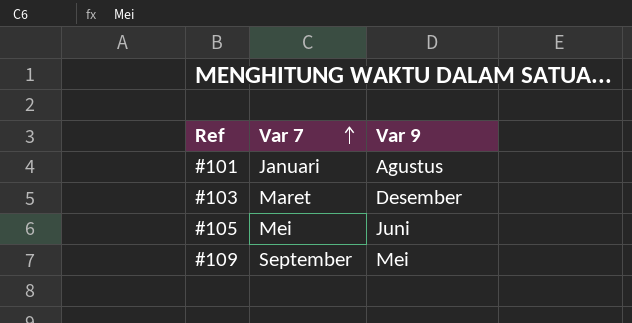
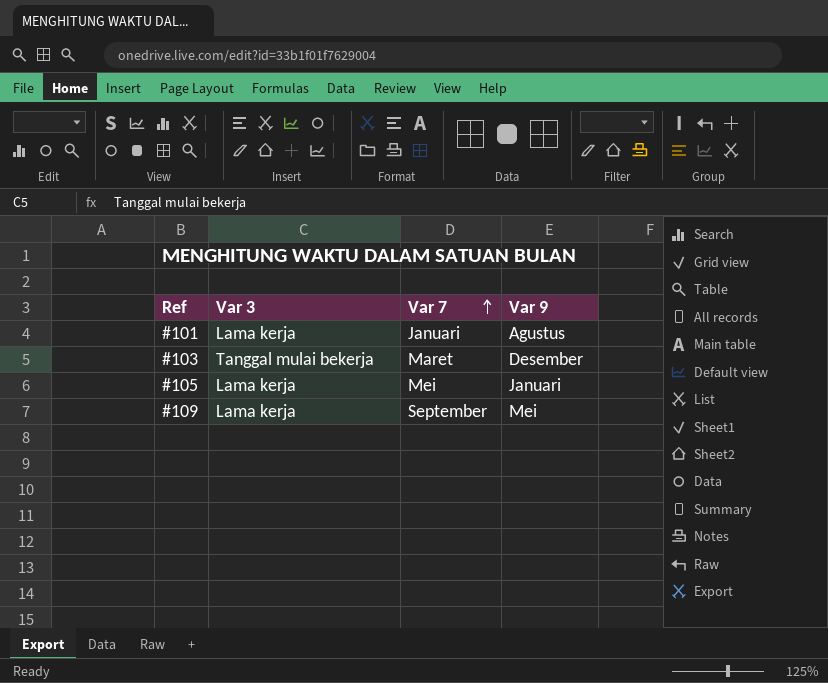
column Var 3 | position: none -> 2
#105 | Var 9: Juni -> Januari

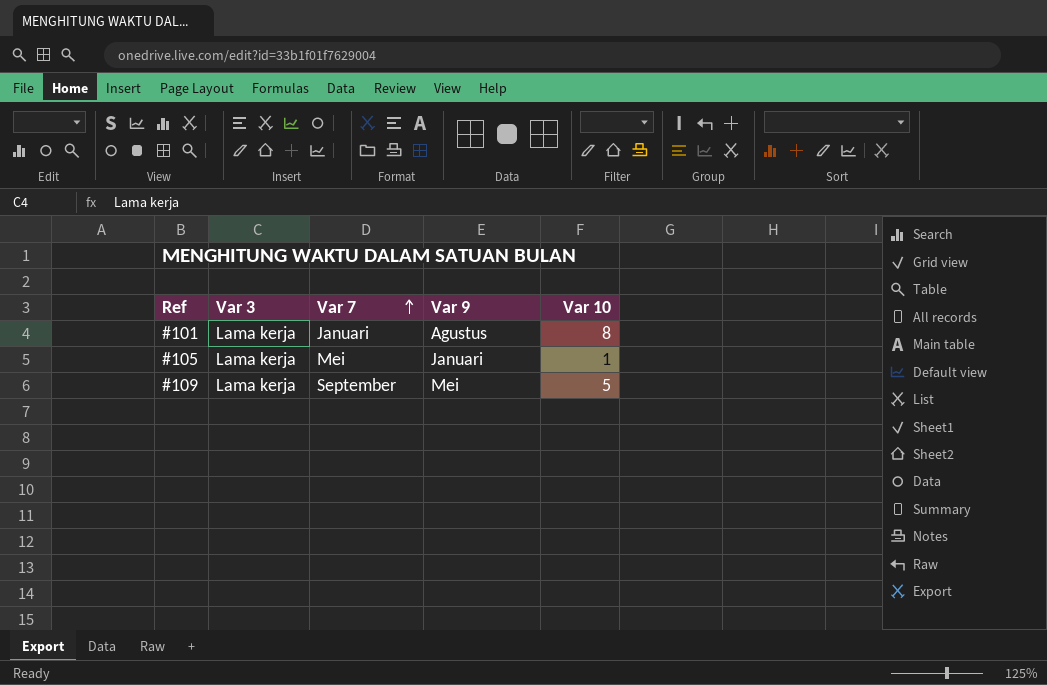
column Var 10 | position: none -> 5
row #103: Tanggal mulai bekerja | Maret | Desember -> none

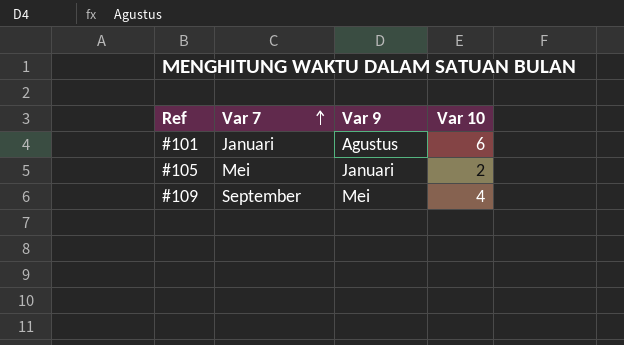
column Var 3 | position: 2 -> none
#101 | Var 10: 8 -> 6
#105 | Var 10: 1 -> 2
#109 | Var 10: 5 -> 4

